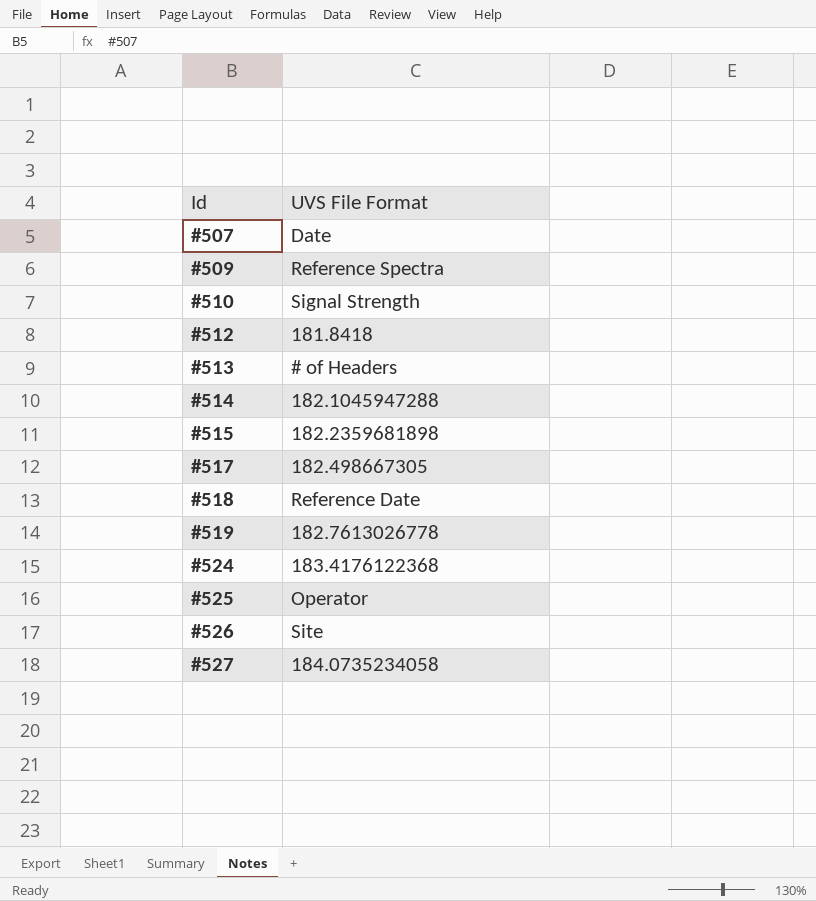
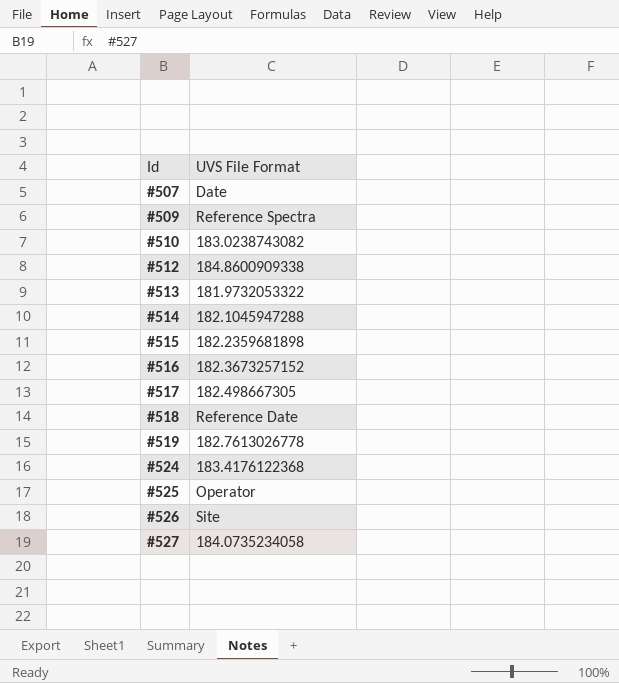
#510 | UVS File Format: Signal Strength -> 183.0238743082
#512 | UVS File Format: 181.8418 -> 184.8600909338
#513 | UVS File Format: # of Headers -> 181.9732053322
row #516: none -> 182.3673257152

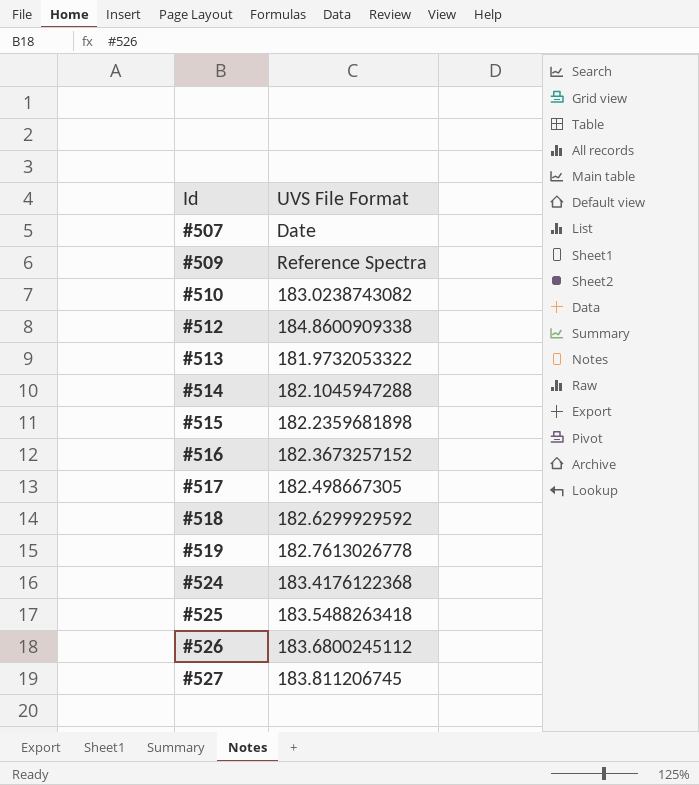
#518 | UVS File Format: Reference Date -> 182.6299929592
#525 | UVS File Format: Operator -> 183.5488263418
#526 | UVS File Format: Site -> 183.6800245112
#527 | UVS File Format: 184.0735234058 -> 183.811206745

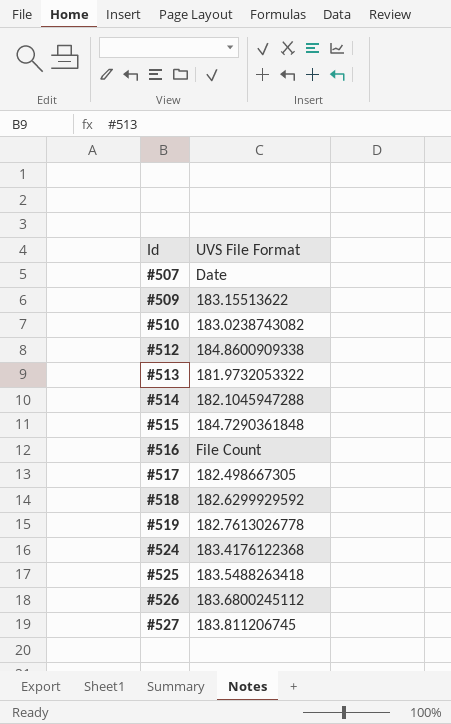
#509 | UVS File Format: Reference Spectra -> 183.15513622
#515 | UVS File Format: 182.2359681898 -> 184.7290361848
#516 | UVS File Format: 182.3673257152 -> File Count

